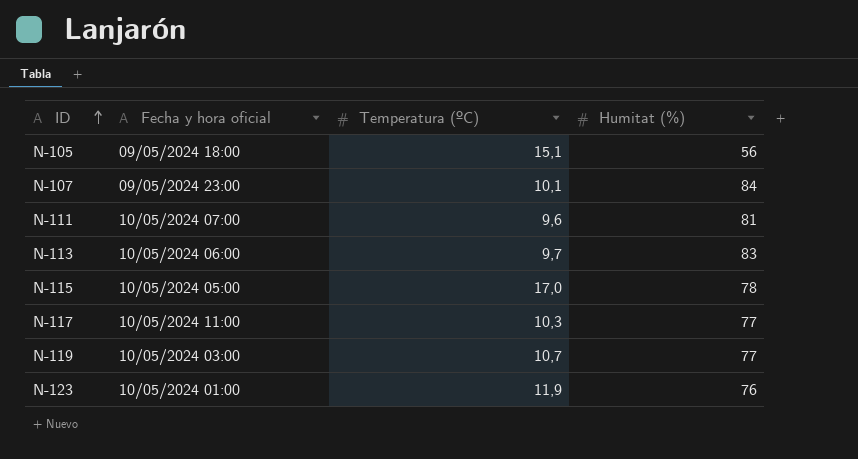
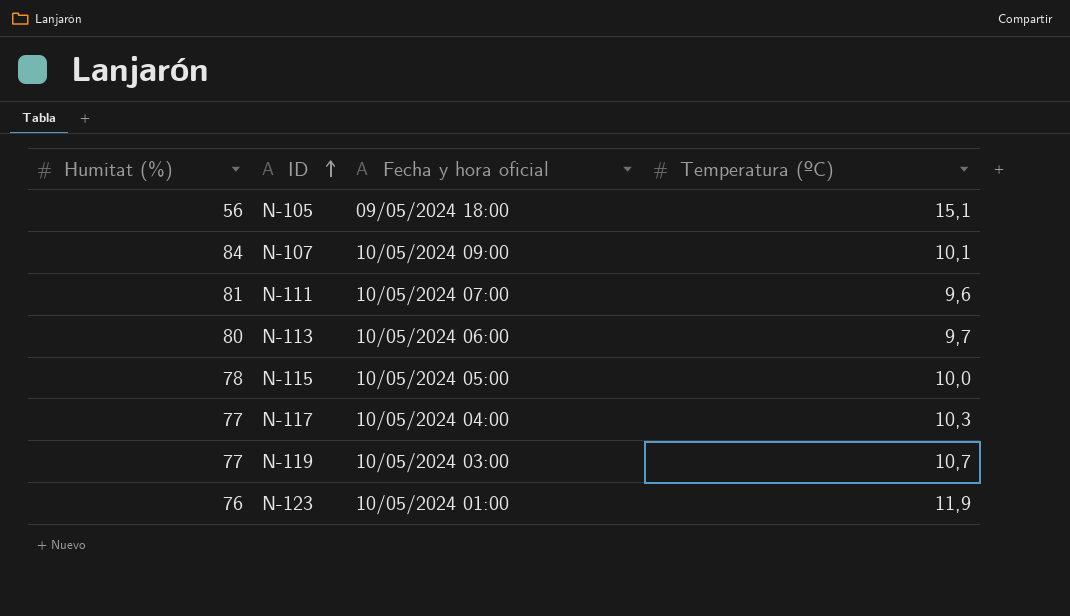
column Humitat (%) | position: 4 -> 1
N-107 | Fecha y hora oficial: 09/05/2024 23:00 -> 10/05/2024 09:00
N-113 | Humitat (%): 83 -> 80
N-115 | Temperatura (ºC): 17,0 -> 10,0
N-117 | Fecha y hora oficial: 10/05/2024 11:00 -> 10/05/2024 04:00

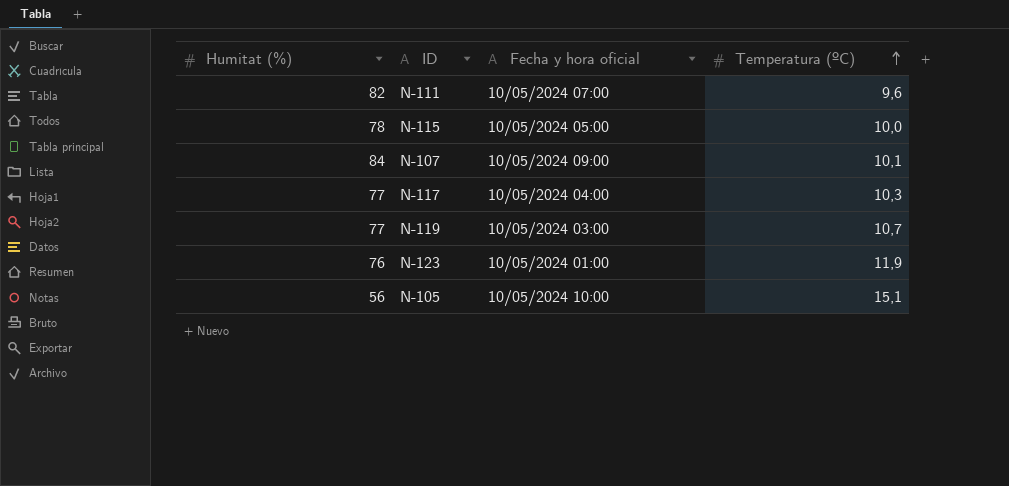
row order: ID ascending -> Temperatura (ºC) ascending
row N-113: 80 | 10/05/2024 06:00 | 9,7 -> none
N-111 | Humitat (%): 81 -> 82
N-105 | Fecha y hora oficial: 09/05/2024 18:00 -> 10/05/2024 10:00

